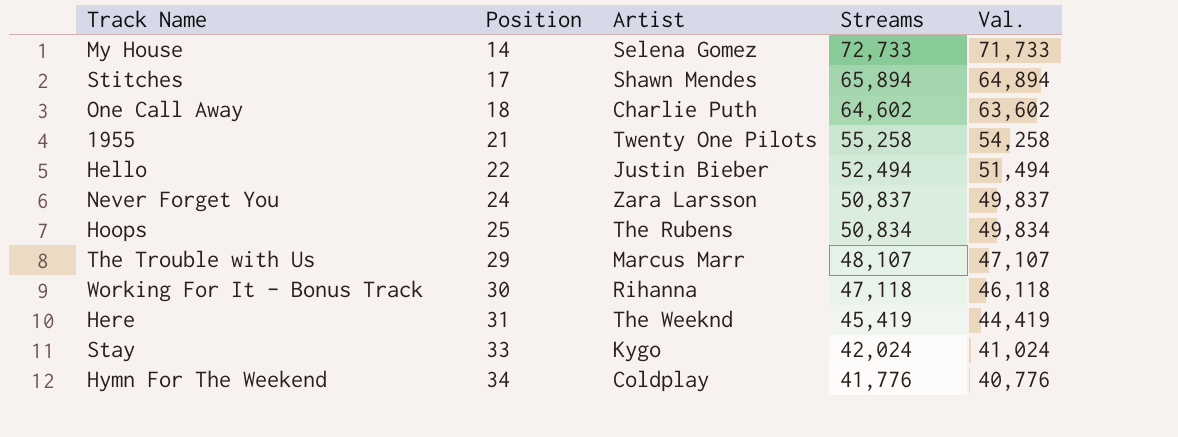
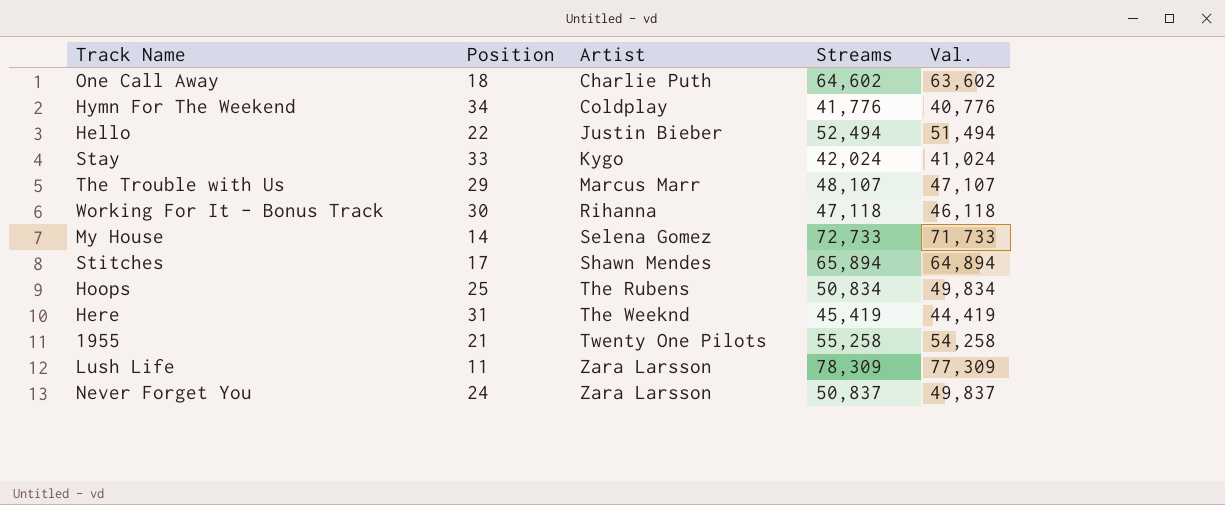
row order: Position ascending -> Artist ascending
row Lush Life: none -> 11 | Zara Larsson | 78,309 | 77,309

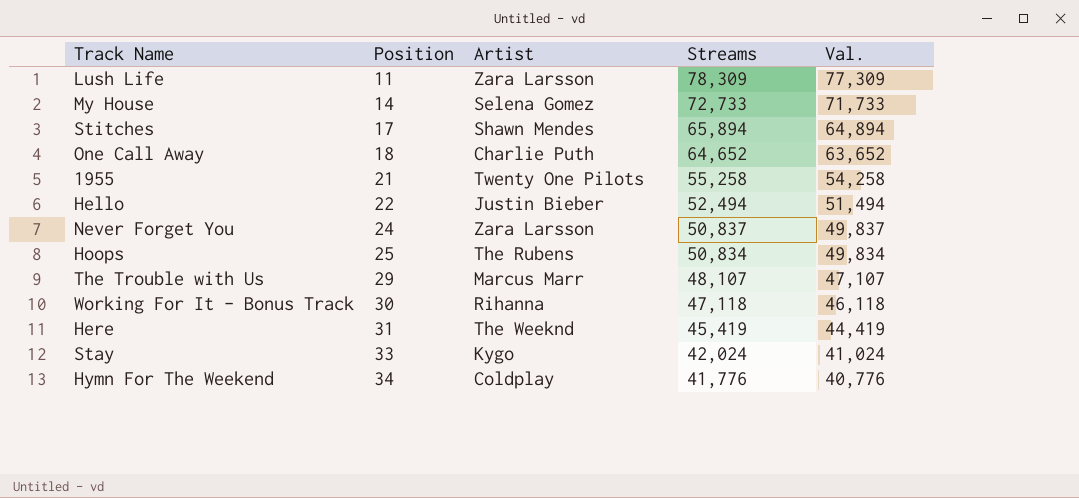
row order: Artist ascending -> Position ascending
One Call Away | Streams: 64,602 -> 64,652
One Call Away | Val.: 63,602 -> 63,652

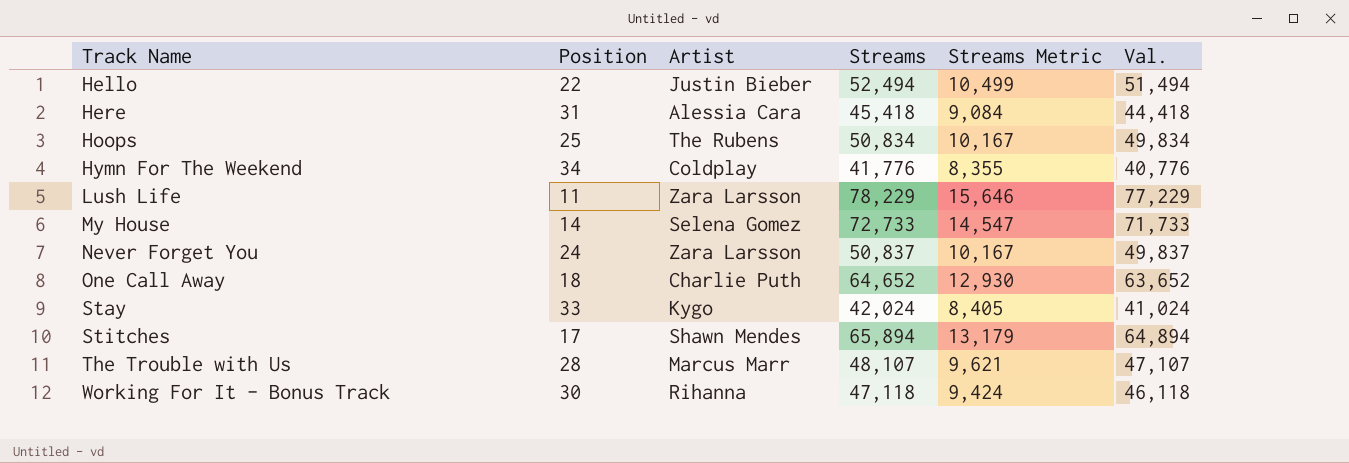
row order: Position ascending -> Track Name ascending
column Streams Metric | formula: none -> [Streams] * 0.2
row 1955: 21 | Twenty One Pilots | 55,258 | 54,258 -> none
Here | Artist: The Weeknd -> Alessia Cara
Here | Streams: 45,419 -> 45,418
Here | Val.: 44,419 -> 44,418
Lush Life | Streams: 78,309 -> 78,229
Lush Life | Val.: 77,309 -> 77,229
The Trouble with Us | Position: 29 -> 28

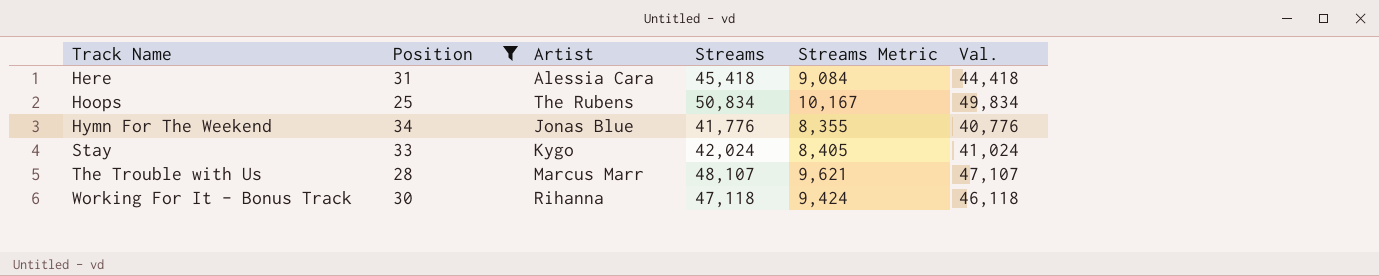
filter: none -> Position >= 25
Hymn For The Weekend | Artist: Coldplay -> Jonas Blue

